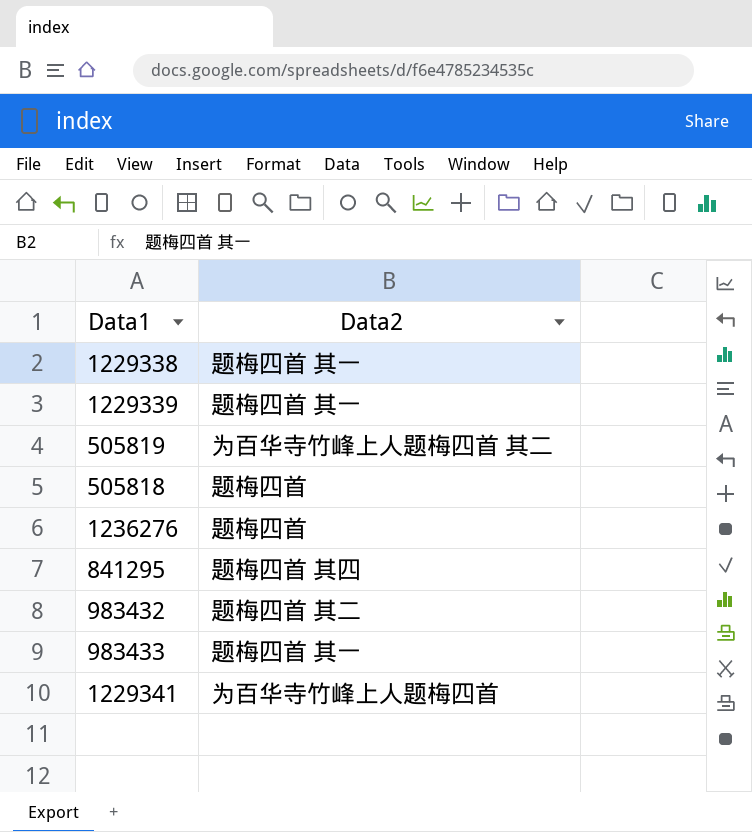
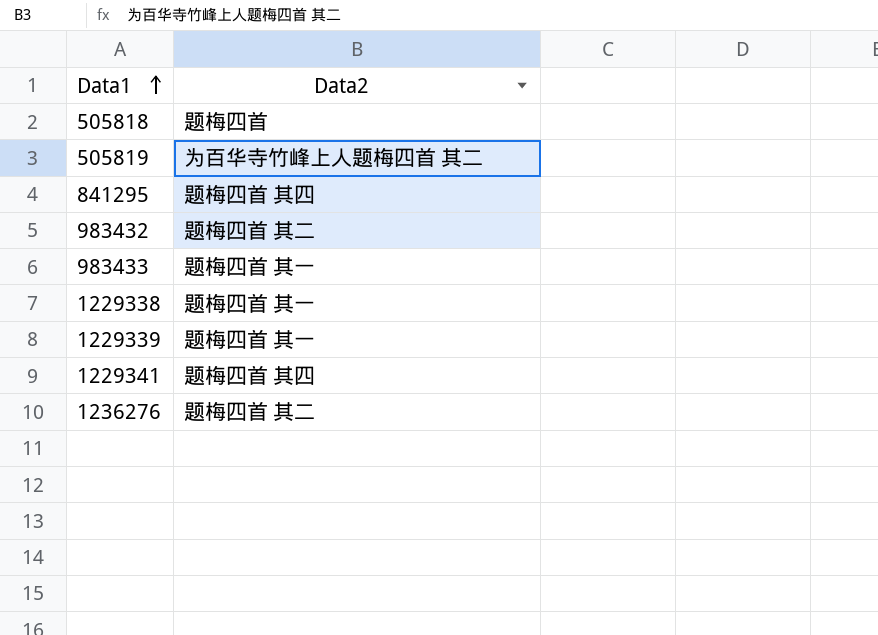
row order: none -> Data1 ascending
1229341 | Data2: 为百华寺竹峰上人题梅四首 -> 题梅四首 其四
1236276 | Data2: 题梅四首 -> 题梅四首 其二

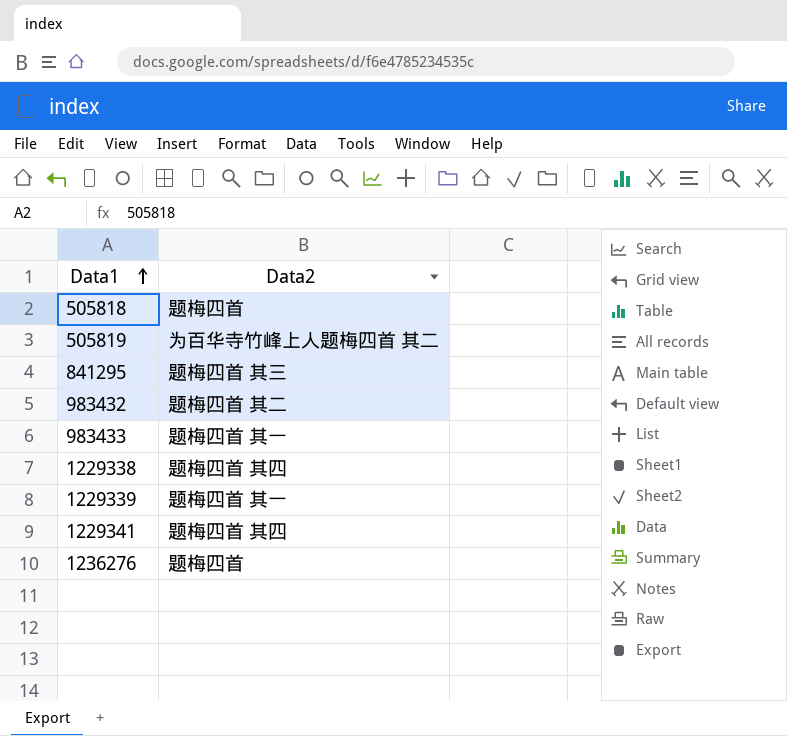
841295 | Data2: 题梅四首 其四 -> 题梅四首 其三
1229338 | Data2: 题梅四首 其一 -> 题梅四首 其四
1236276 | Data2: 题梅四首 其二 -> 题梅四首

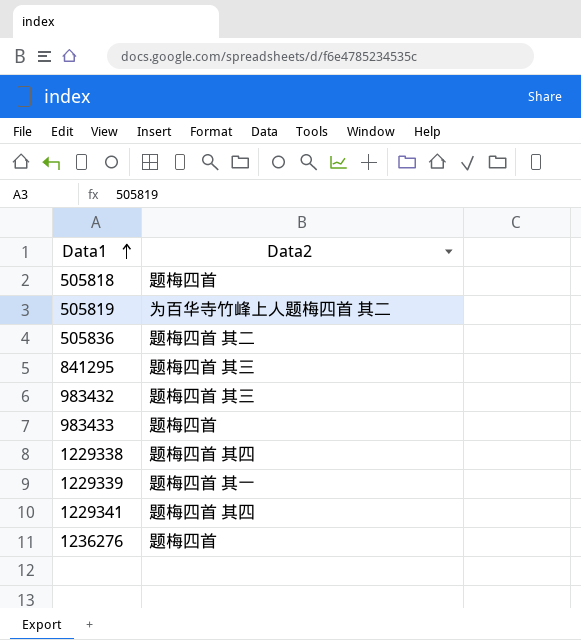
row 505836: none -> 题梅四首 其二
983432 | Data2: 题梅四首 其二 -> 题梅四首 其三
983433 | Data2: 题梅四首 其一 -> 题梅四首

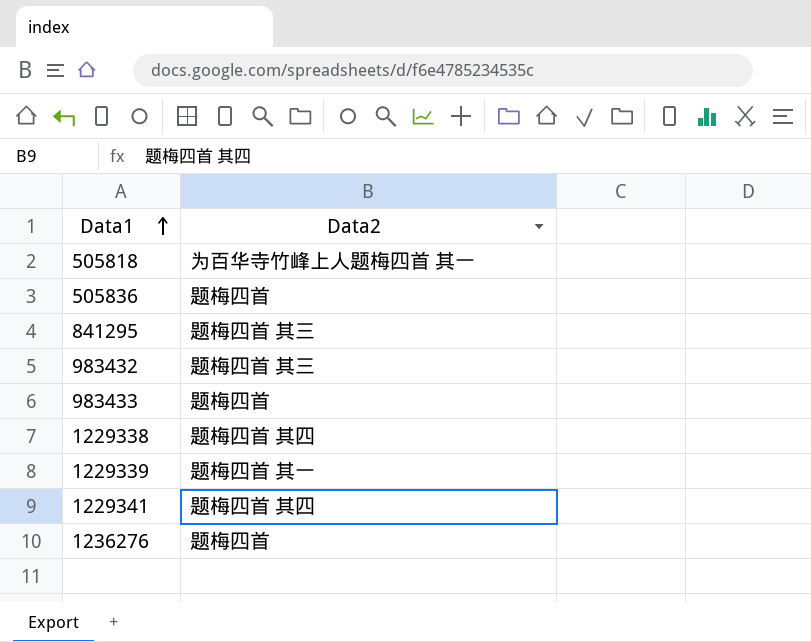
row 505819: 为百华寺竹峰上人题梅四首 其二 -> none
505818 | Data2: 题梅四首 -> 为百华寺竹峰上人题梅四首 其一
505836 | Data2: 题梅四首 其二 -> 题梅四首

